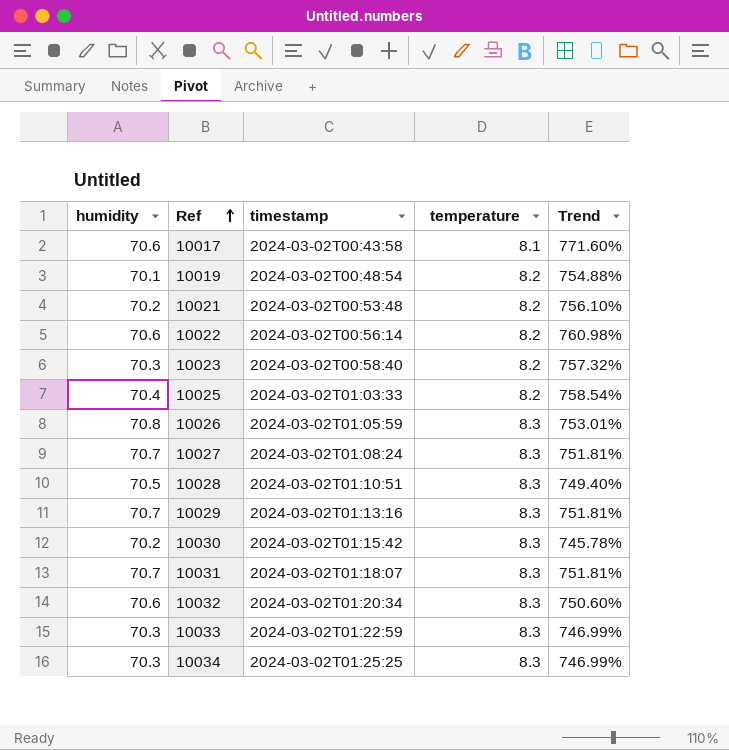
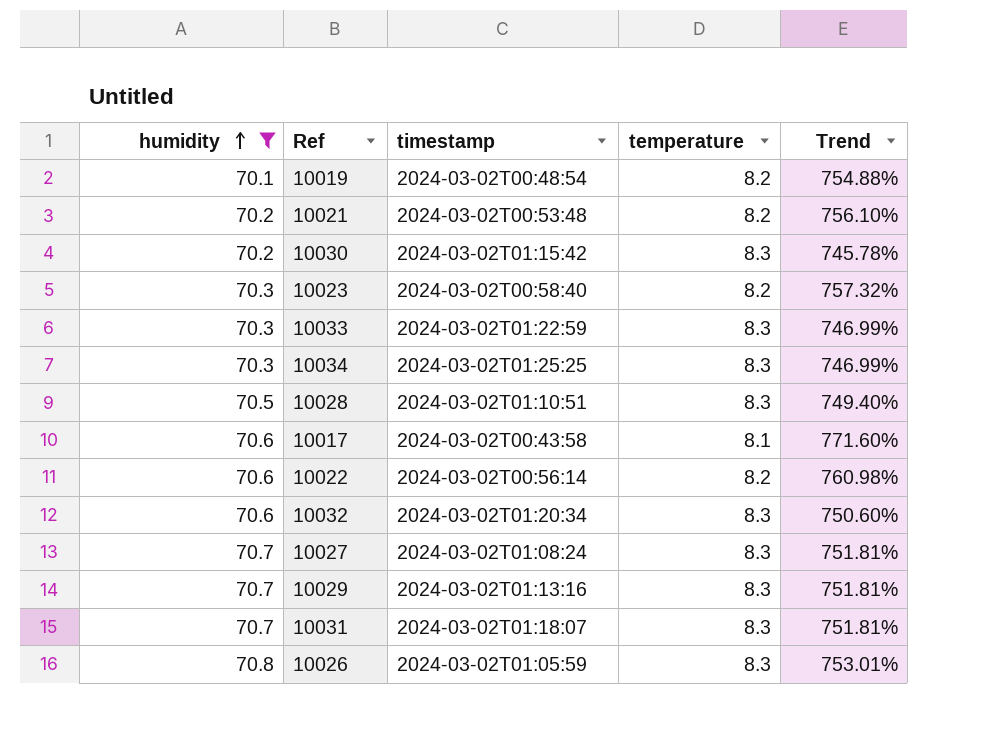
filter: none -> humidity != 70.4
row order: Ref ascending -> humidity ascending

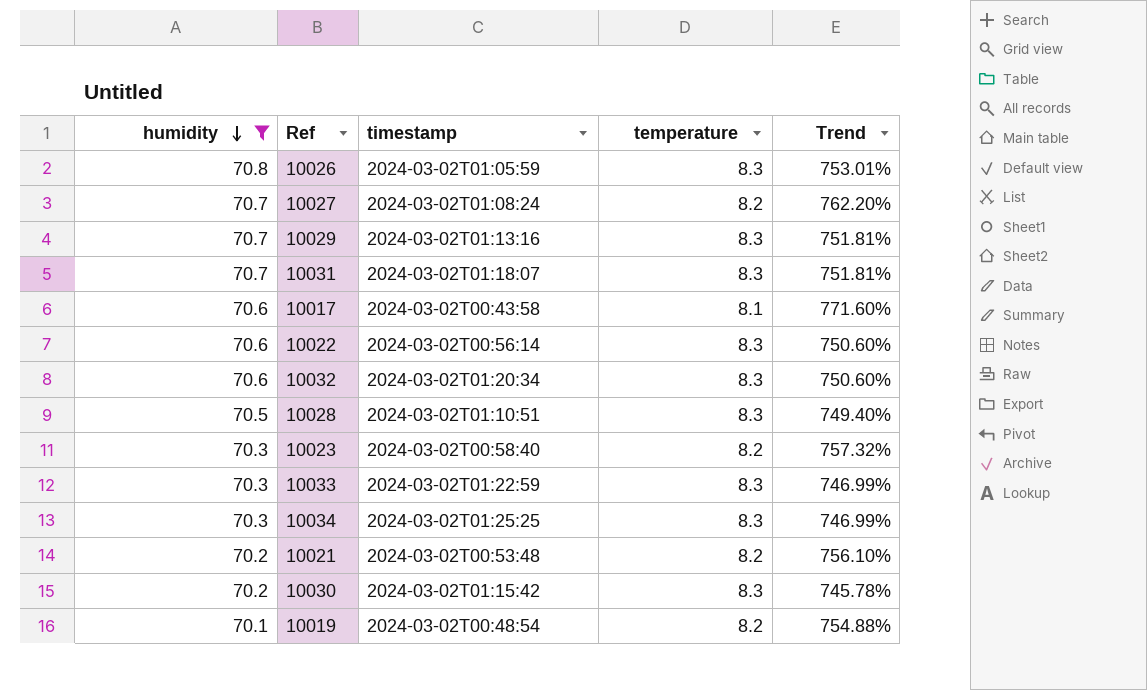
row order: humidity ascending -> humidity descending
10027 | temperature: 8.3 -> 8.2
10027 | Trend: 751.81% -> 762.20%
10022 | temperature: 8.2 -> 8.3
10022 | Trend: 760.98% -> 750.60%

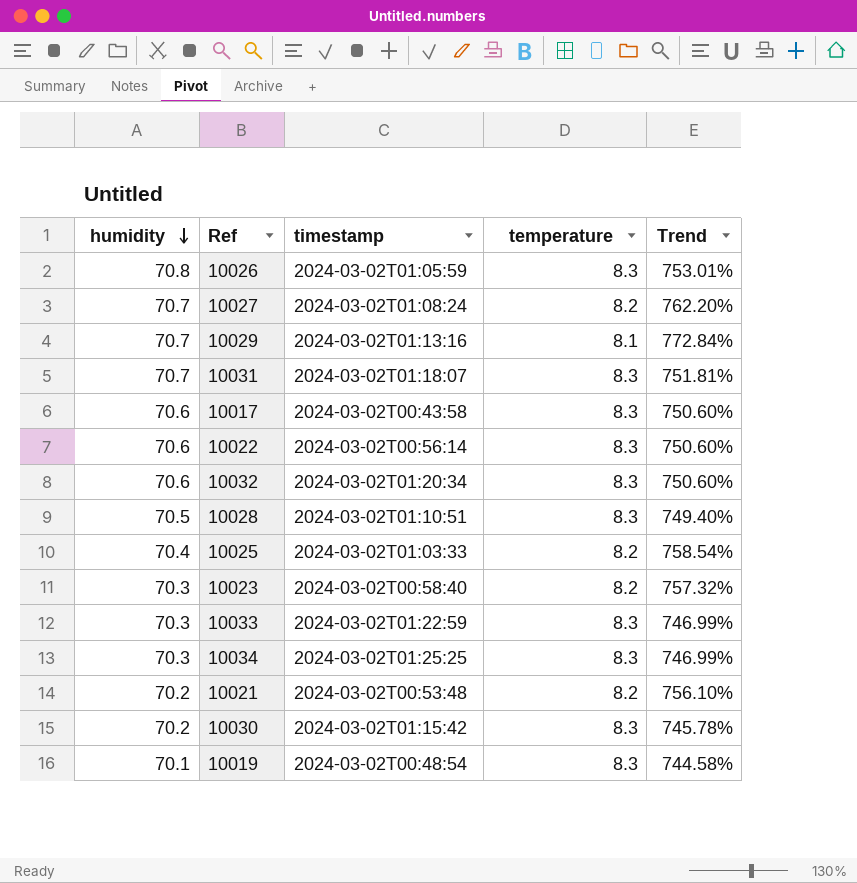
filter: humidity != 70.4 -> none
10029 | temperature: 8.3 -> 8.1
10029 | Trend: 751.81% -> 772.84%
10017 | temperature: 8.1 -> 8.3
10017 | Trend: 771.60% -> 750.60%
10019 | temperature: 8.2 -> 8.3
10019 | Trend: 754.88% -> 744.58%

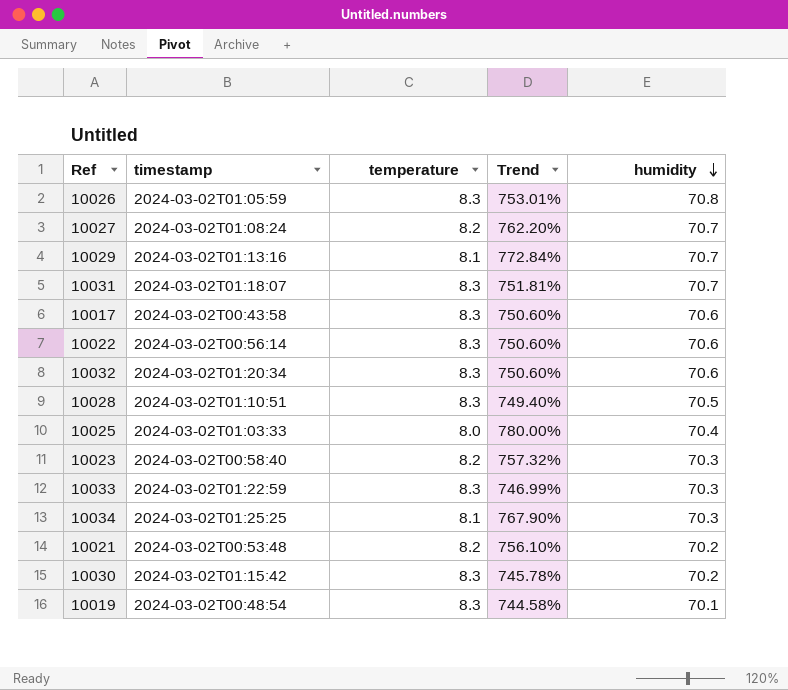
column humidity | position: 1 -> 5
10025 | temperature: 8.2 -> 8.0
10025 | Trend: 758.54% -> 780.00%
10034 | temperature: 8.3 -> 8.1
10034 | Trend: 746.99% -> 767.90%

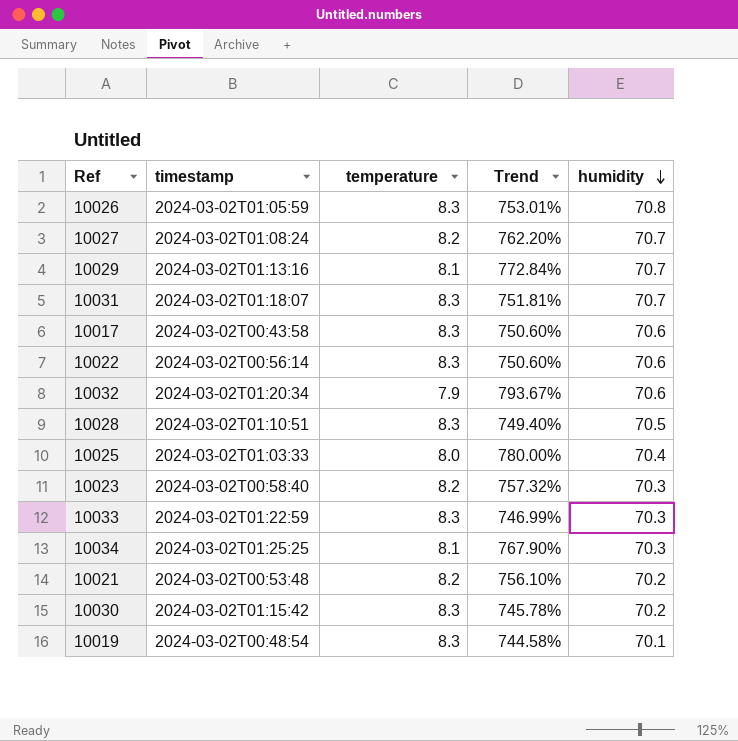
10032 | temperature: 8.3 -> 7.9
10032 | Trend: 750.60% -> 793.67%

